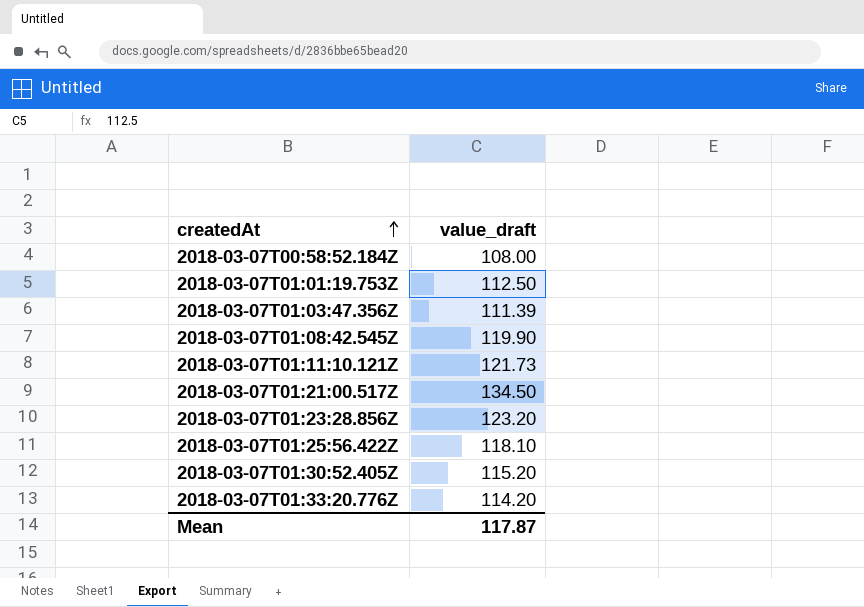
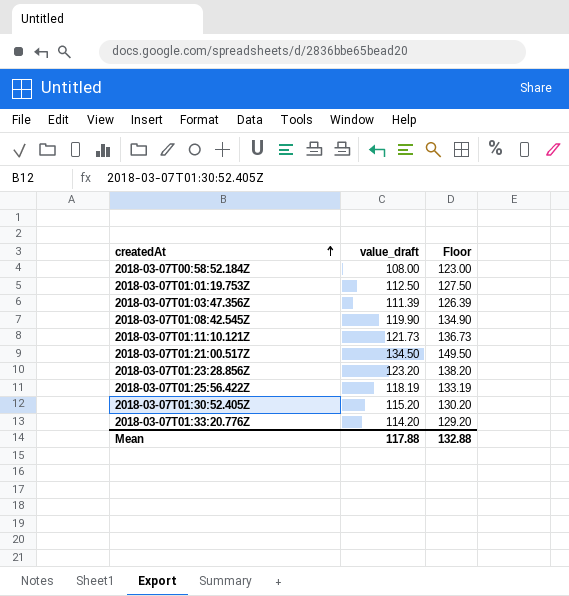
column Floor | formula: none -> [value_draft] + 15
2018-03-07T01:25:56.422Z | value_draft: 118.10 -> 118.19
Mean | value_draft: 117.87 -> 117.88

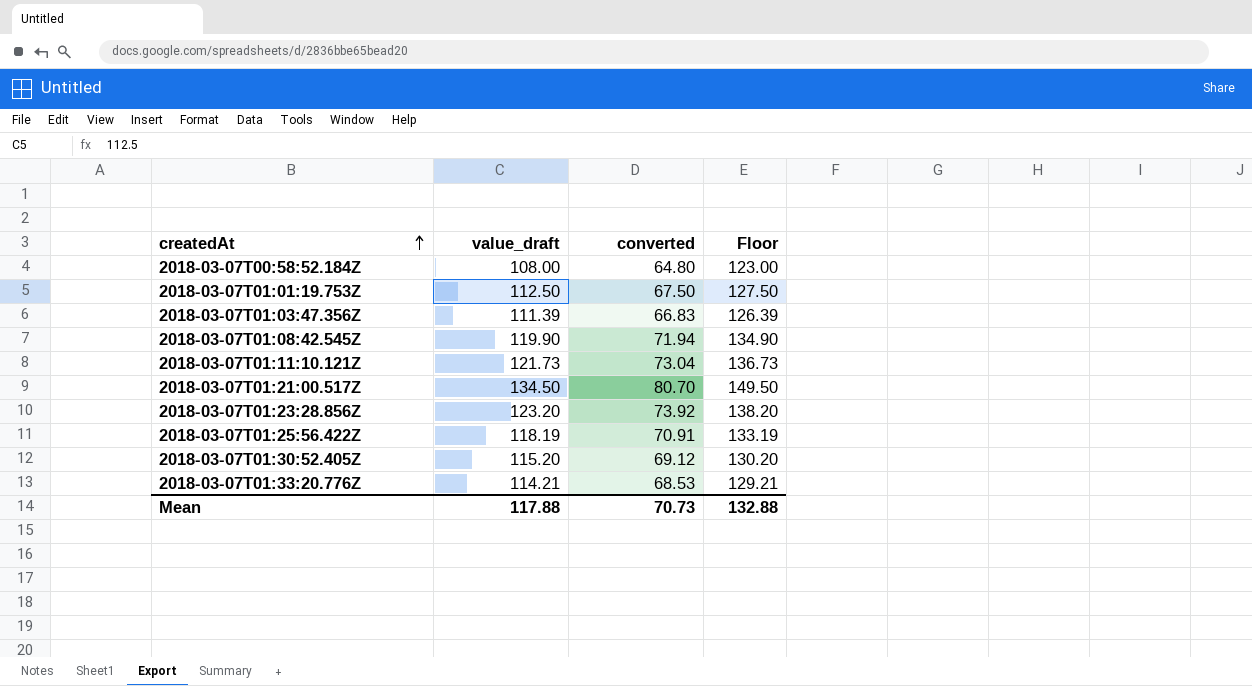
column converted | formula: none -> [value_draft] * 0.6
2018-03-07T01:33:20.776Z | value_draft: 114.20 -> 114.21
2018-03-07T01:33:20.776Z | Floor: 129.20 -> 129.21

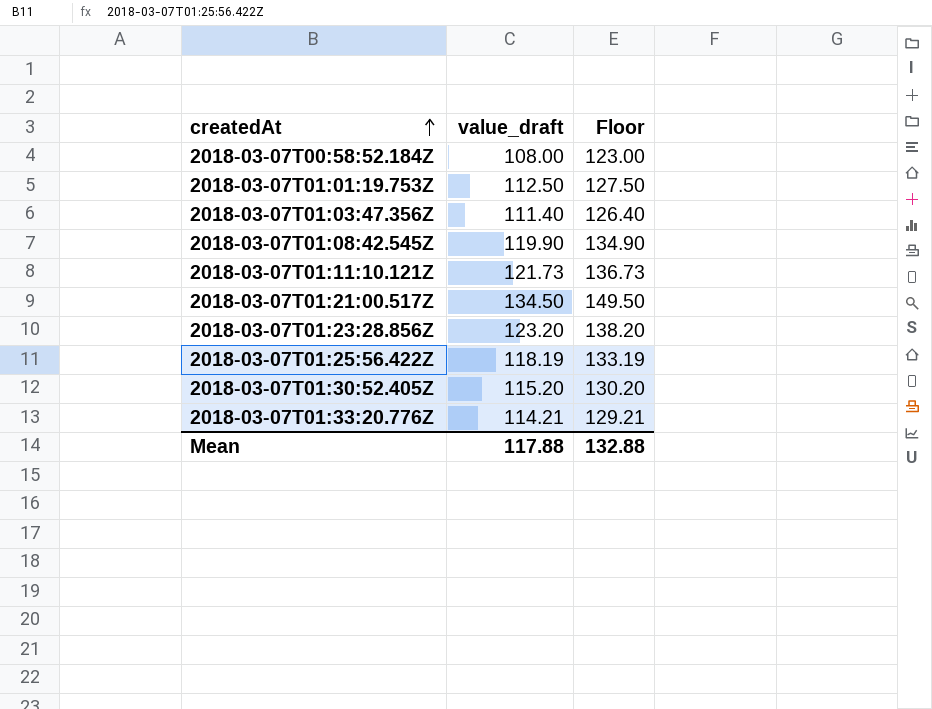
column converted | formula: [value_draft] * 0.6 -> none
2018-03-07T01:03:47.356Z | value_draft: 111.39 -> 111.40
2018-03-07T01:03:47.356Z | Floor: 126.39 -> 126.40

